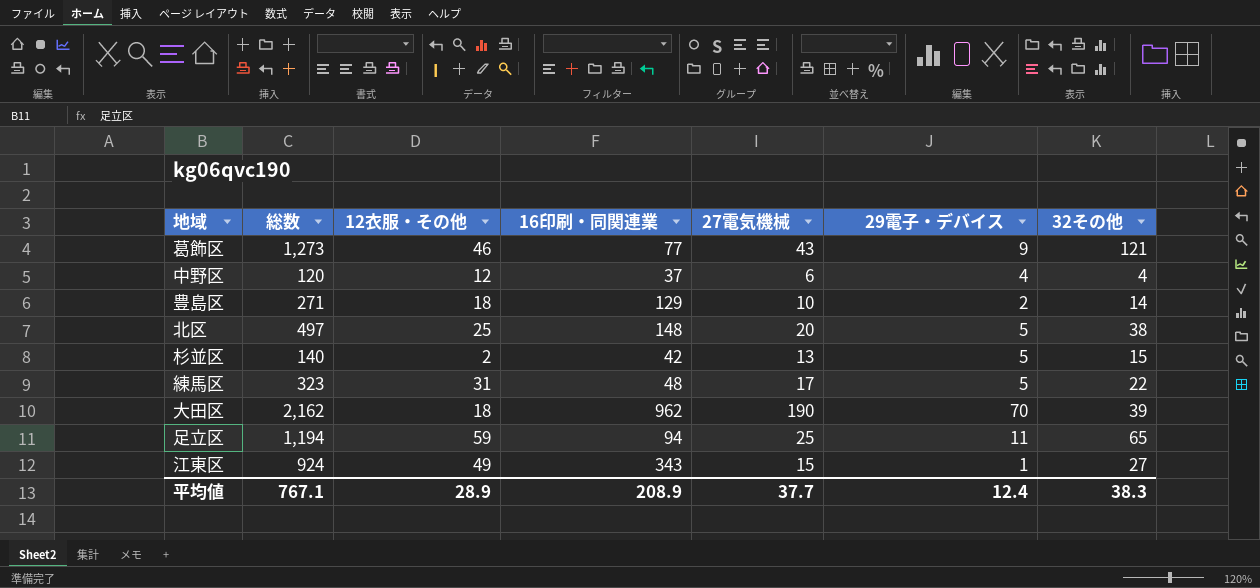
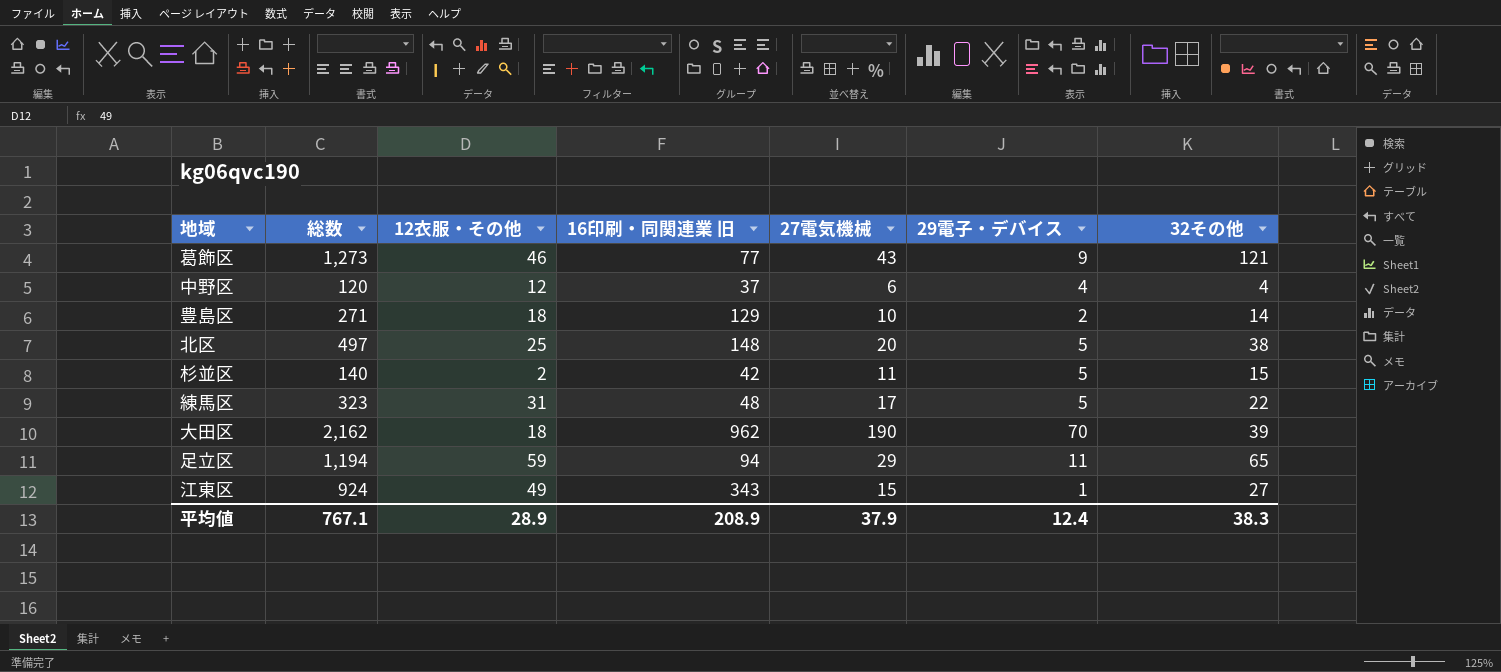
column name: 16印刷・同関連業 -> 16印刷・同関連業 旧
杉並区 | 27電気機械: 13 -> 11
足立区 | 27電気機械: 25 -> 29
平均値 | 27電気機械: 37.7 -> 37.9

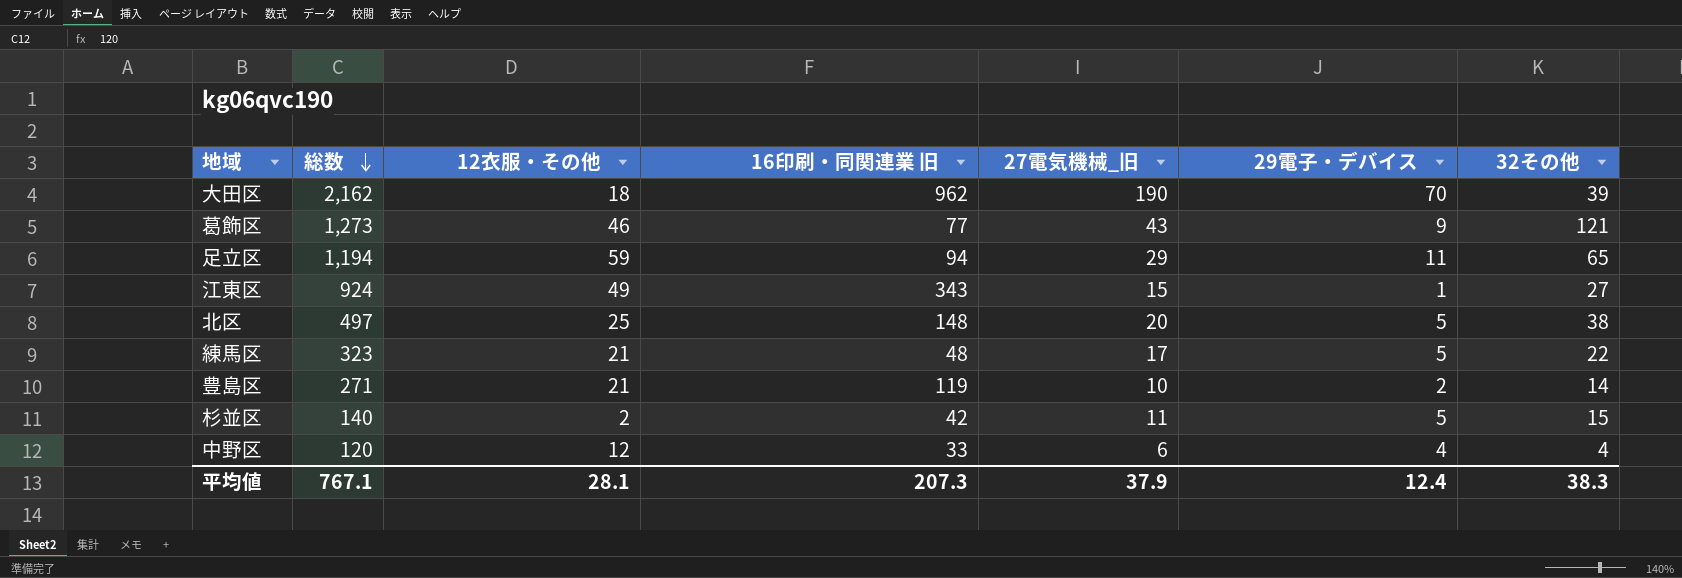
row order: none -> 総数 descending
column name: 27電気機械 -> 27電気機械_旧
練馬区 | 12衣服・その他: 31 -> 21
豊島区 | 12衣服・その他: 18 -> 21
豊島区 | 16印刷・同関連業 旧: 129 -> 119
中野区 | 16印刷・同関連業 旧: 37 -> 33
平均値 | 12衣服・その他: 28.9 -> 28.1
平均値 | 16印刷・同関連業 旧: 208.9 -> 207.3

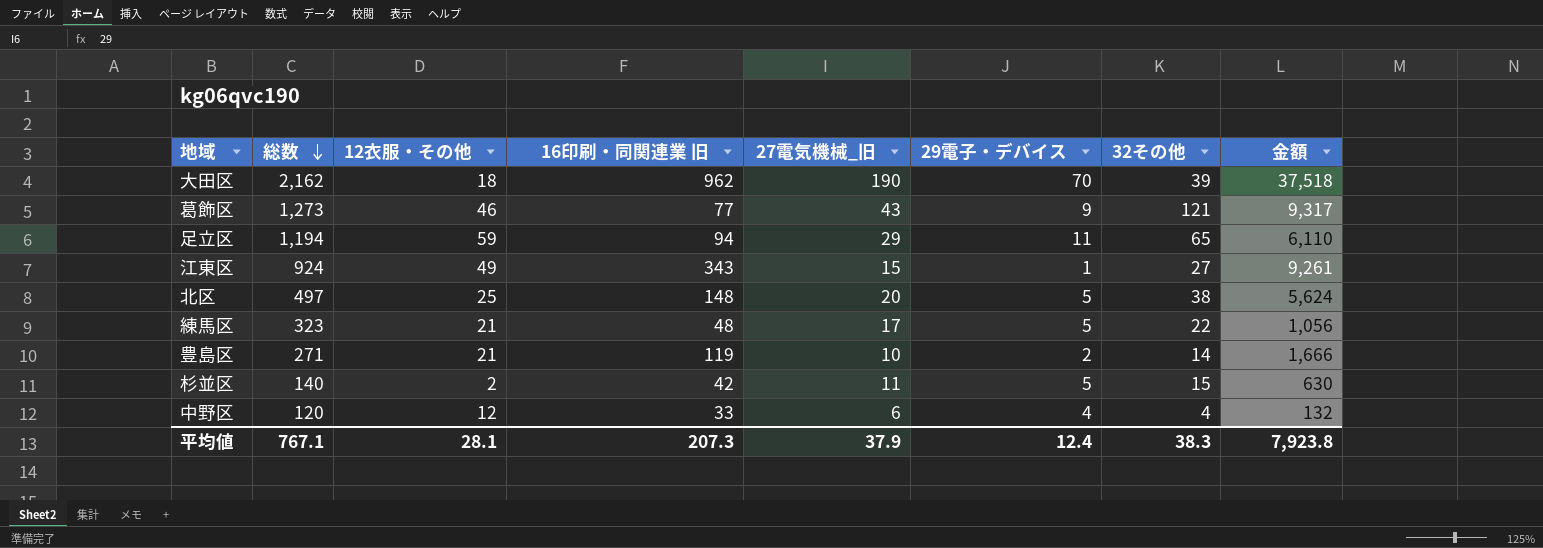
column 金額 | formula: none -> [16印刷・同関連業 旧] * [32その他]

